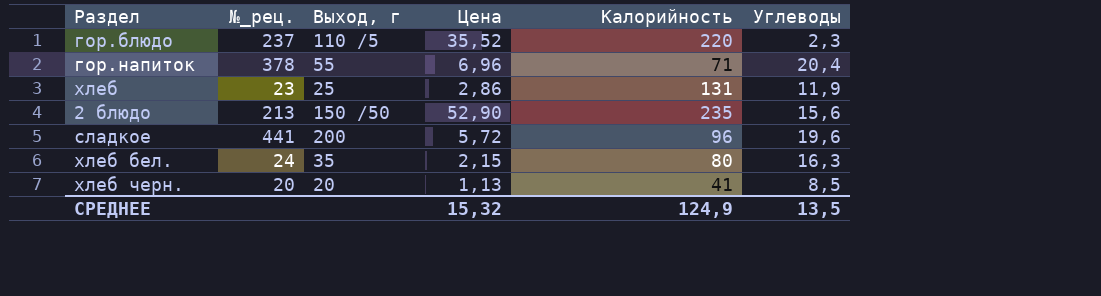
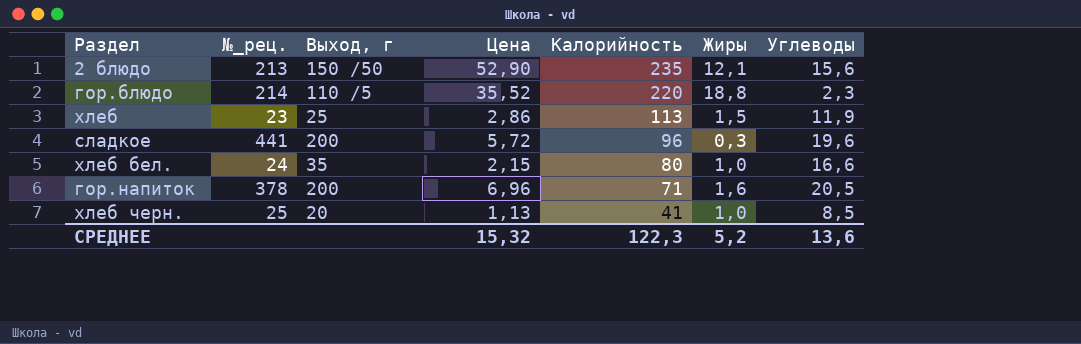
row order: none -> Калорийность descending
column Жиры | position: none -> 6
гор.блюдо | №_рец.: 237 -> 214
хлеб | Калорийность: 131 -> 113
хлеб бел. | Углеводы: 16,3 -> 16,6
гор.напиток | Выход, г: 55 -> 200
гор.напиток | Углеводы: 20,4 -> 20,5
хлеб черн. | №_рец.: 20 -> 25
СРЕДНЕЕ | Калорийность: 124,9 -> 122,3
СРЕДНЕЕ | Углеводы: 13,5 -> 13,6

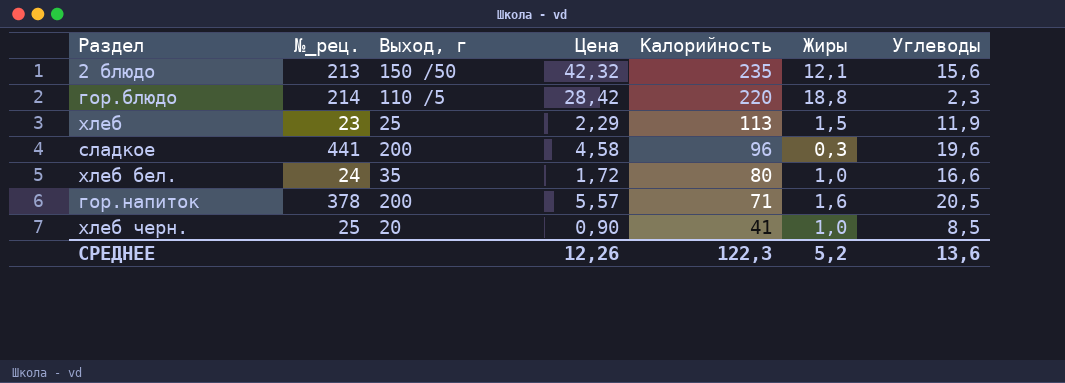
2 блюдо | Цена: 52,90 -> 42,32
гор.блюдо | Цена: 35,52 -> 28,42
хлеб | Цена: 2,86 -> 2,29
сладкое | Цена: 5,72 -> 4,58
хлеб бел. | Цена: 2,15 -> 1,72
гор.напиток | Цена: 6,96 -> 5,57
хлеб черн. | Цена: 1,13 -> 0,90
СРЕДНЕЕ | Цена: 15,32 -> 12,26

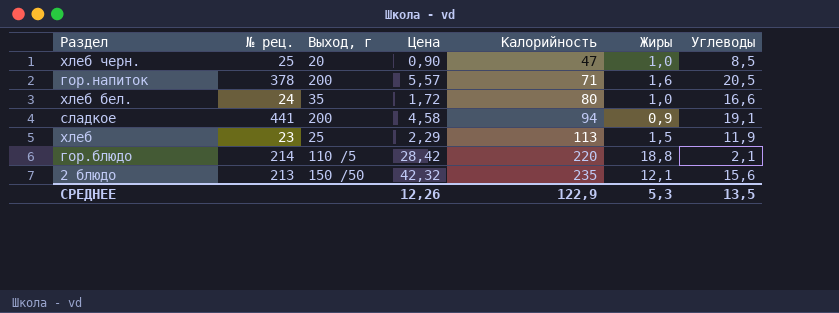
row order: Калорийность descending -> Калорийность ascending
column name: №_рец. -> № рец.
хлеб черн. | Калорийность: 41 -> 47
сладкое | Калорийность: 96 -> 94
сладкое | Жиры: 0,3 -> 0,9
сладкое | Углеводы: 19,6 -> 19,1
гор.блюдо | Углеводы: 2,3 -> 2,1
СРЕДНЕЕ | Калорийность: 122,3 -> 122,9
СРЕДНЕЕ | Жиры: 5,2 -> 5,3
СРЕДНЕЕ | Углеводы: 13,6 -> 13,5

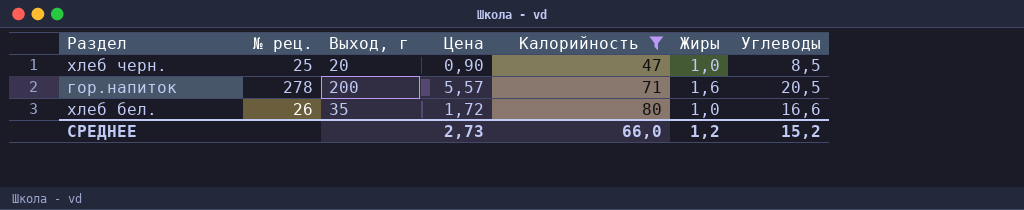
filter: none -> Калорийность <= 80
гор.напиток | № рец.: 378 -> 278
хлеб бел. | № рец.: 24 -> 26
СРЕДНЕЕ | Цена: 12,26 -> 2,73
СРЕДНЕЕ | Калорийность: 122,9 -> 66,0
СРЕДНЕЕ | Жиры: 5,3 -> 1,2
СРЕДНЕЕ | Углеводы: 13,5 -> 15,2

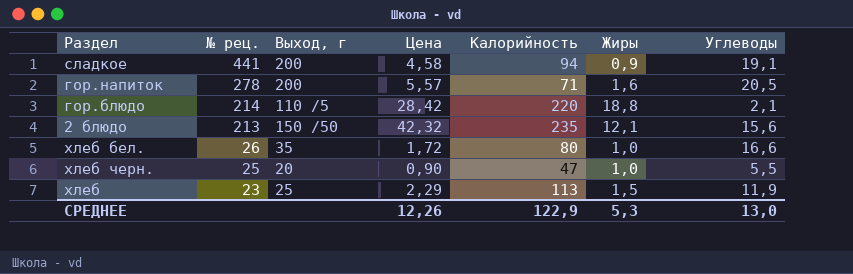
filter: Калорийность <= 80 -> none
row order: Калорийность ascending -> № рец. descending
хлеб черн. | Углеводы: 8,5 -> 5,5
СРЕДНЕЕ | Цена: 2,73 -> 12,26
СРЕДНЕЕ | Калорийность: 66,0 -> 122,9
СРЕДНЕЕ | Жиры: 1,2 -> 5,3
СРЕДНЕЕ | Углеводы: 15,2 -> 13,0

